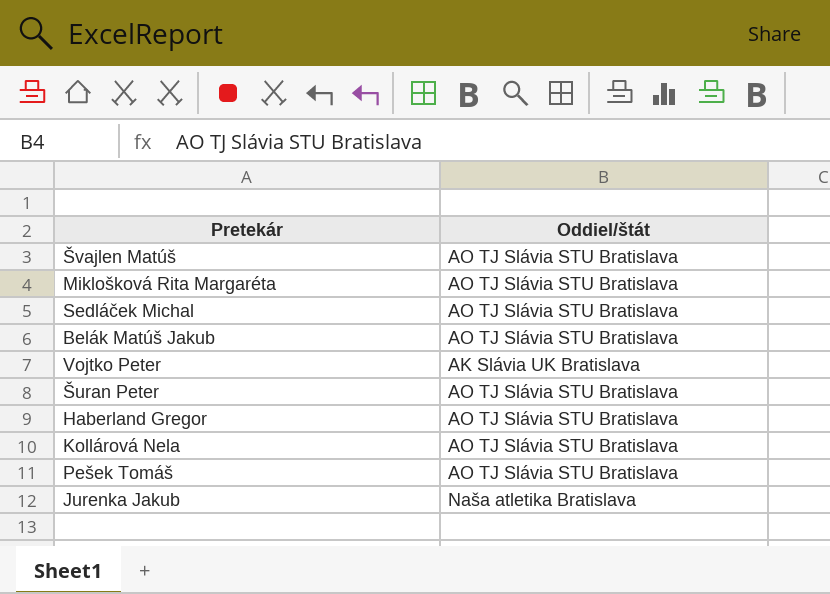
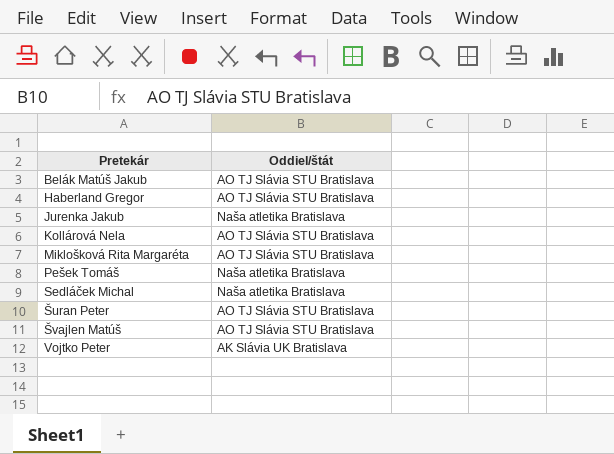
row order: none -> Pretekár ascending
Pešek Tomáš | Oddiel/štát: AO TJ Slávia STU Bratislava -> Naša atletika Bratislava
Sedláček Michal | Oddiel/štát: AO TJ Slávia STU Bratislava -> Naša atletika Bratislava

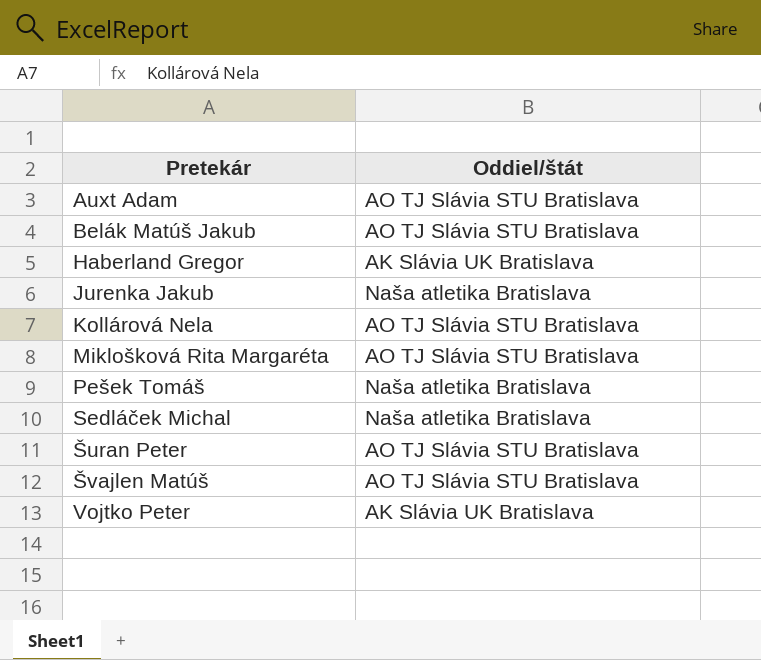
row Auxt Adam: none -> AO TJ Slávia STU Bratislava
Haberland Gregor | Oddiel/štát: AO TJ Slávia STU Bratislava -> AK Slávia UK Bratislava

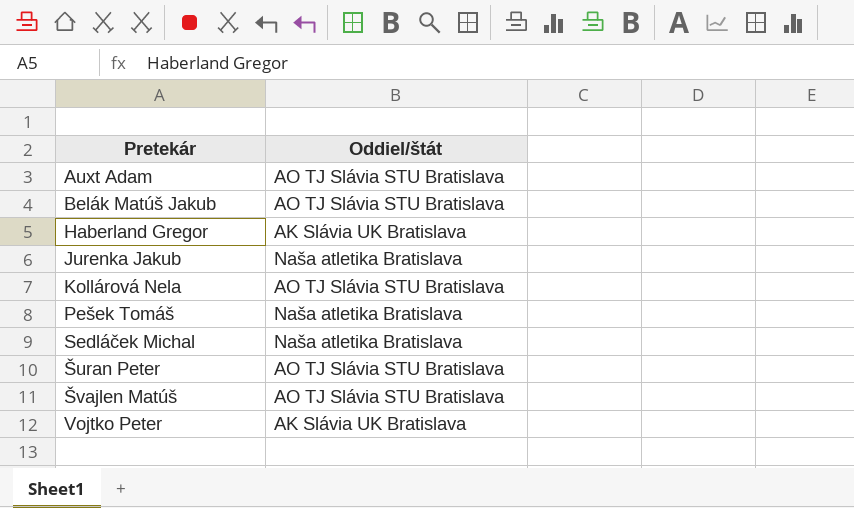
row Miklošková Rita Margaréta: AO TJ Slávia STU Bratislava -> none

